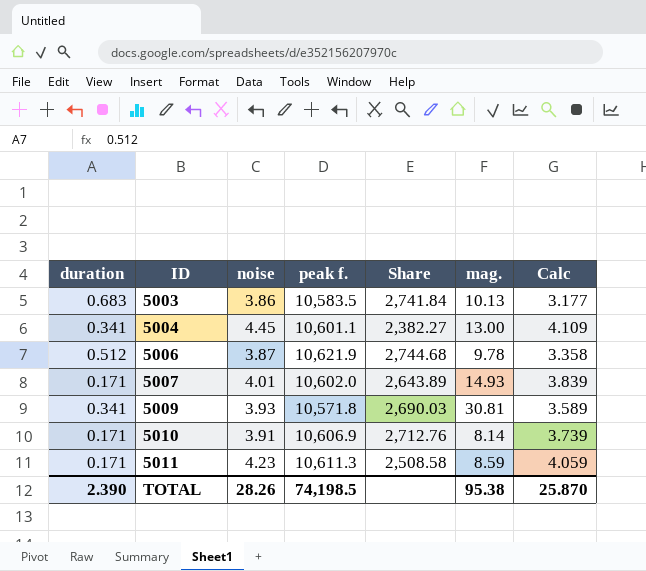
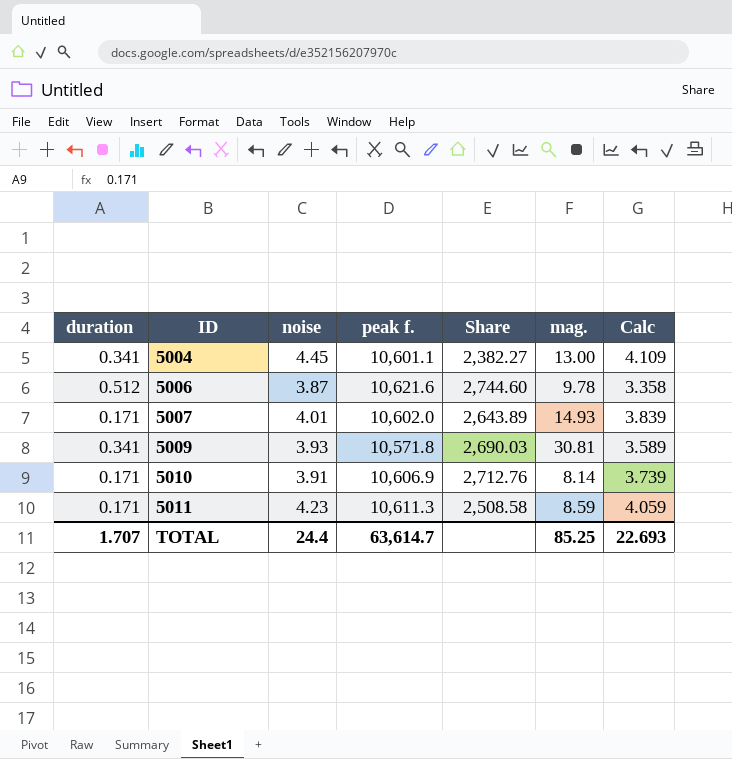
row 5003: 0.683 | 3.86 | 10,583.5 | 2,741.84 | 10.13 | 3.177 -> none
5006 | peak f.: 10,621.9 -> 10,621.6
5006 | Share: 2,744.68 -> 2,744.60
TOTAL | duration: 2.390 -> 1.707
TOTAL | noise: 28.26 -> 24.4
TOTAL | peak f.: 74,198.5 -> 63,614.7
TOTAL | mag.: 95.38 -> 85.25
TOTAL | Calc: 25.870 -> 22.693

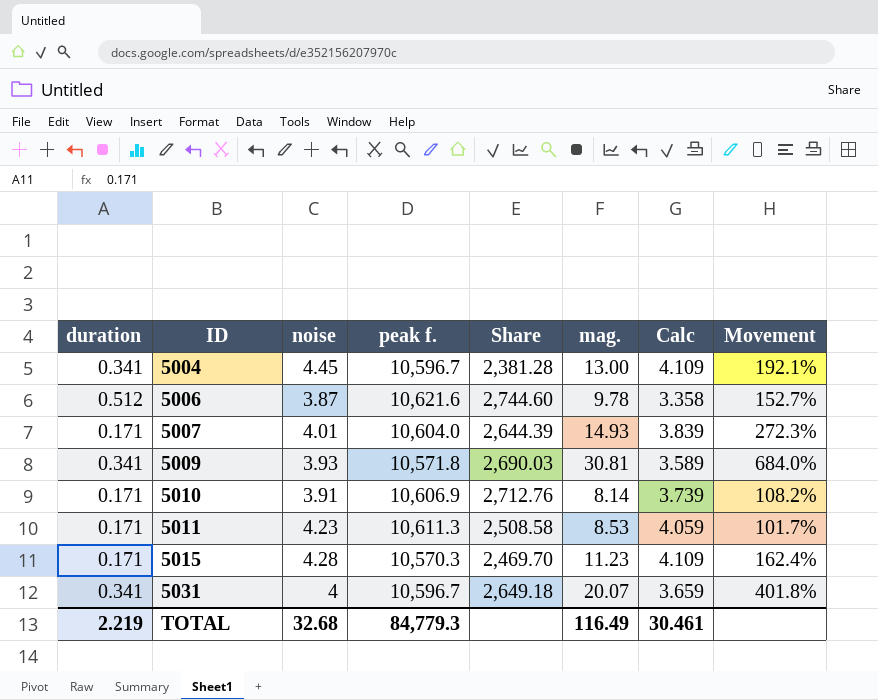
column Movement | formula: none -> ([mag.] - [noise]) / [noise]
5004 | peak f.: 10,601.1 -> 10,596.7
5004 | Share: 2,382.27 -> 2,381.28
5007 | peak f.: 10,602.0 -> 10,604.0
5007 | Share: 2,643.89 -> 2,644.39
5011 | mag.: 8.59 -> 8.53
row 5015: none -> 0.171 | 4.28 | 10,570.3 | 2,469.70 | 11.23 | 4.109 | 162.4%
row 5031: none -> 0.341 | 4 | 10,596.7 | 2,649.18 | 20.07 | 3.659 | 401.8%
TOTAL | duration: 1.707 -> 2.219
TOTAL | noise: 24.4 -> 32.68
TOTAL | peak f.: 63,614.7 -> 84,779.3
TOTAL | mag.: 85.25 -> 116.49
TOTAL | Calc: 22.693 -> 30.461

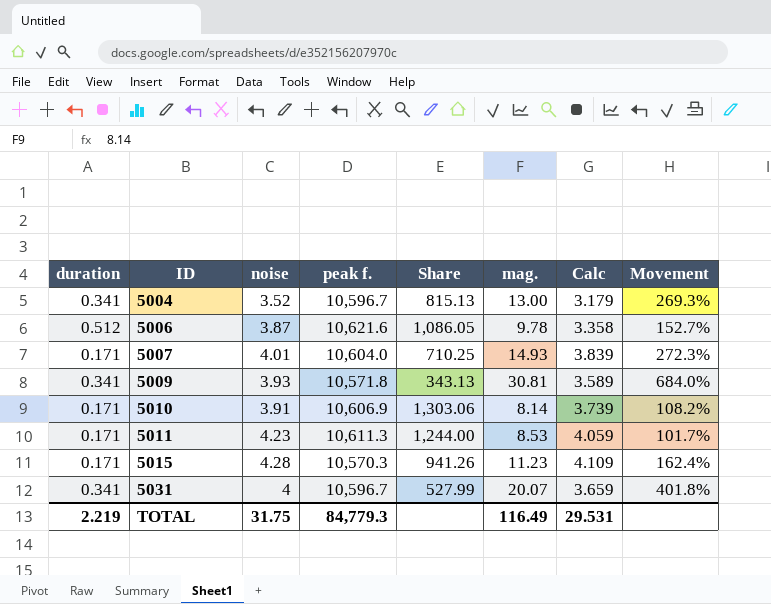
column Share | formula: [peak f.] / [noise] -> [peak f.] / [mag.]
5004 | noise: 4.45 -> 3.52
5004 | Calc: 4.109 -> 3.179
5004 | Movement: 192.1% -> 269.3%
TOTAL | noise: 32.68 -> 31.75
TOTAL | Calc: 30.461 -> 29.531

